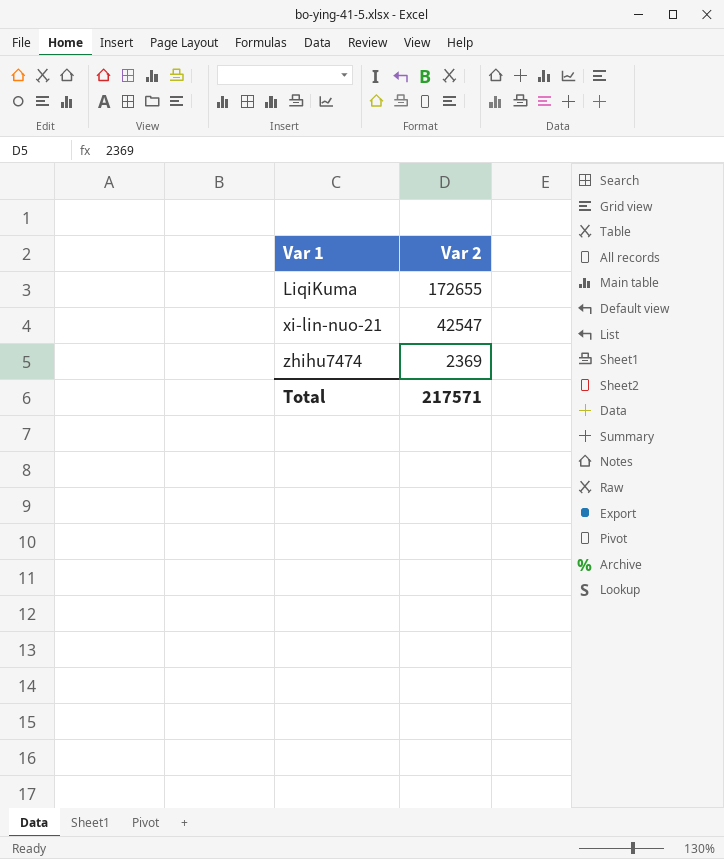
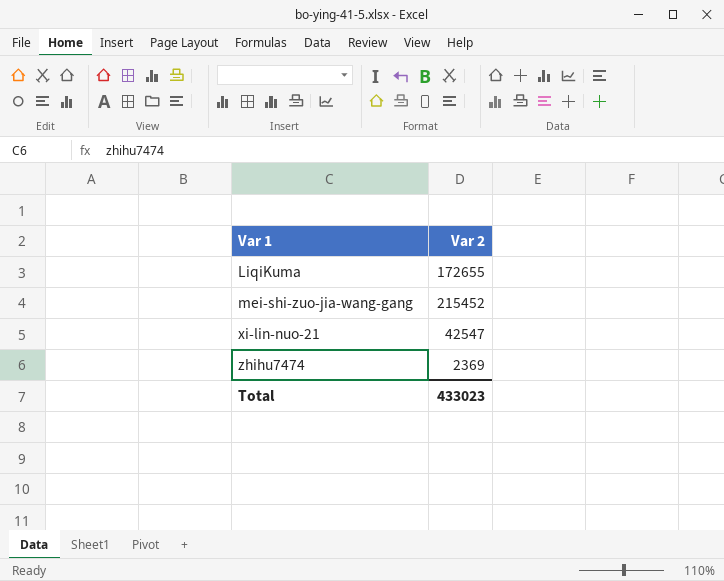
row mei-shi-zuo-jia-wang-gang: none -> 215452
Total | Var 2: 217571 -> 433023

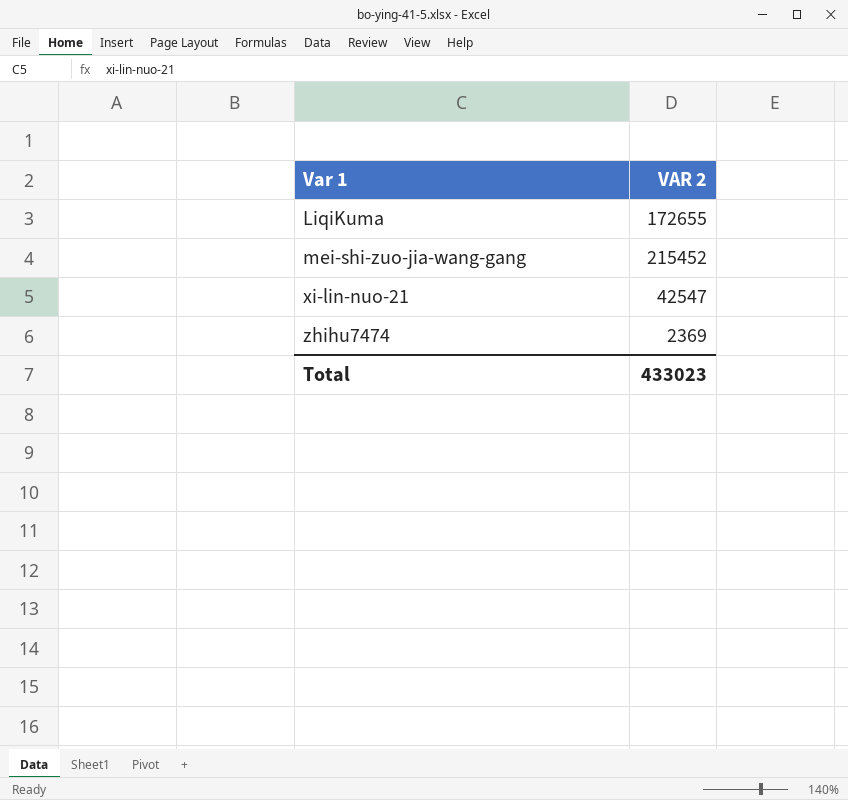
column name: Var 2 -> VAR 2

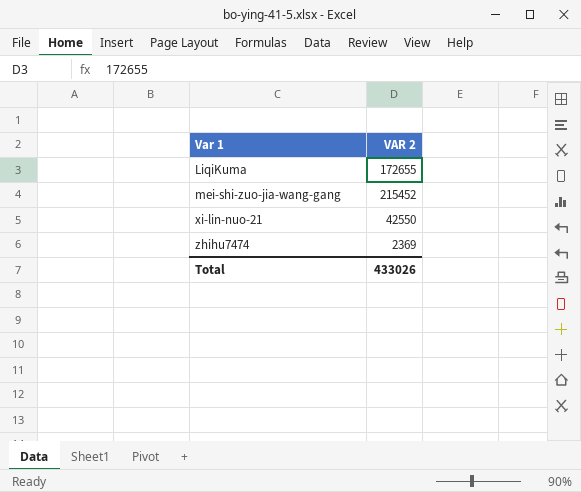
xi-lin-nuo-21 | VAR 2: 42547 -> 42550
Total | VAR 2: 433023 -> 433026

